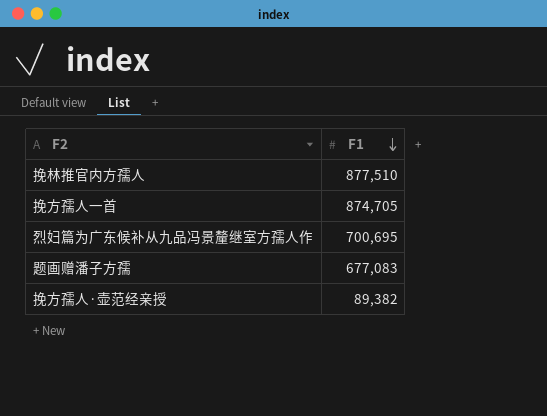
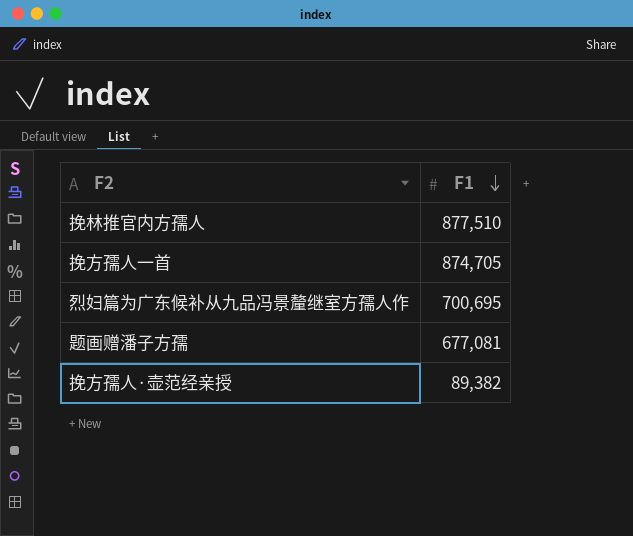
题画赠潘子方孺 | F1: 677,083 -> 677,081

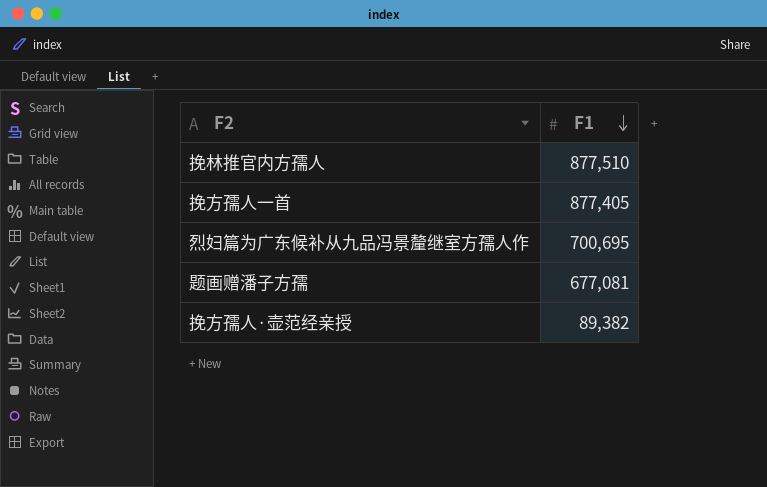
挽方孺人一首 | F1: 874,705 -> 877,405

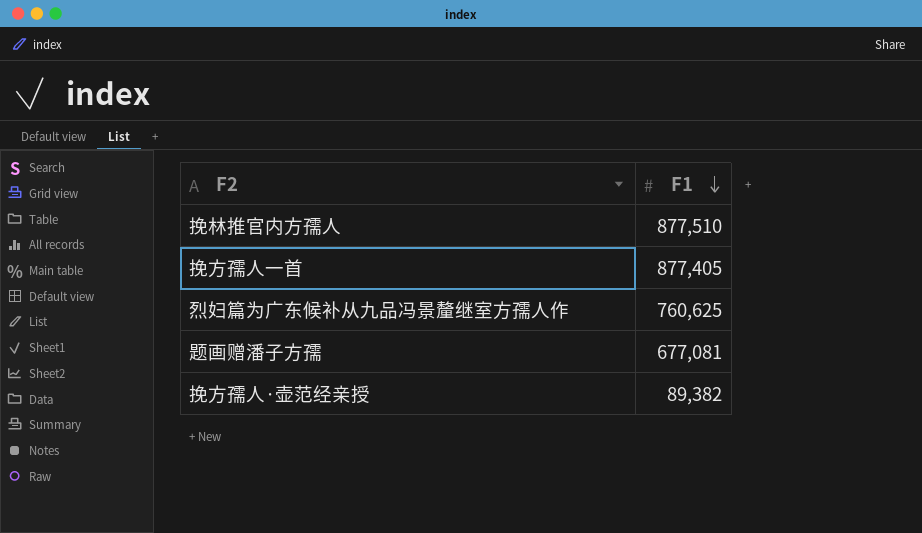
烈妇篇为广东候补从九品冯景釐继室方孺人作 | F1: 700,695 -> 760,625

